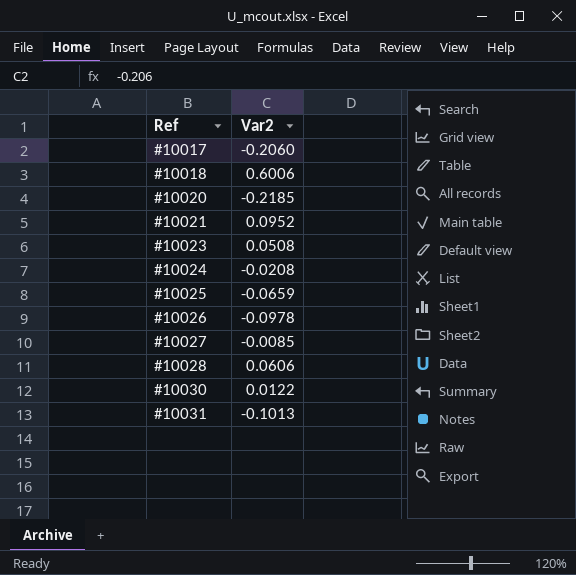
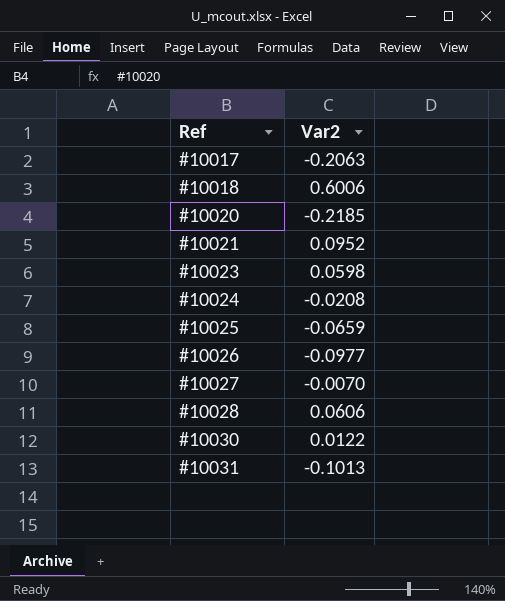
#10017 | Var2: -0.2060 -> -0.2063
#10023 | Var2: 0.0508 -> 0.0598
#10026 | Var2: -0.0978 -> -0.0977
#10027 | Var2: -0.0085 -> -0.0070

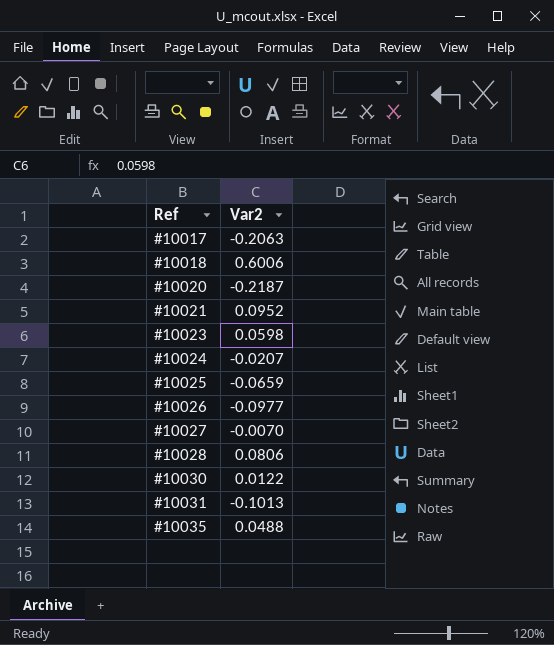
#10020 | Var2: -0.2185 -> -0.2187
#10024 | Var2: -0.0208 -> -0.0207
#10028 | Var2: 0.0606 -> 0.0806
row #10035: none -> 0.0488

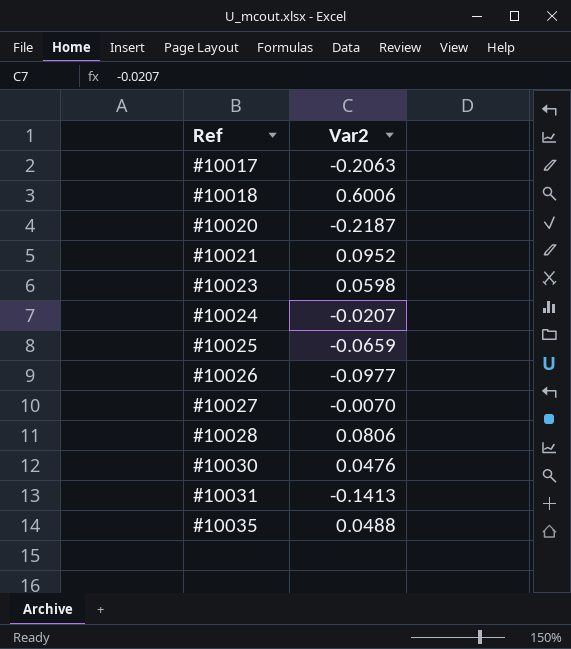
#10030 | Var2: 0.0122 -> 0.0476
#10031 | Var2: -0.1013 -> -0.1413

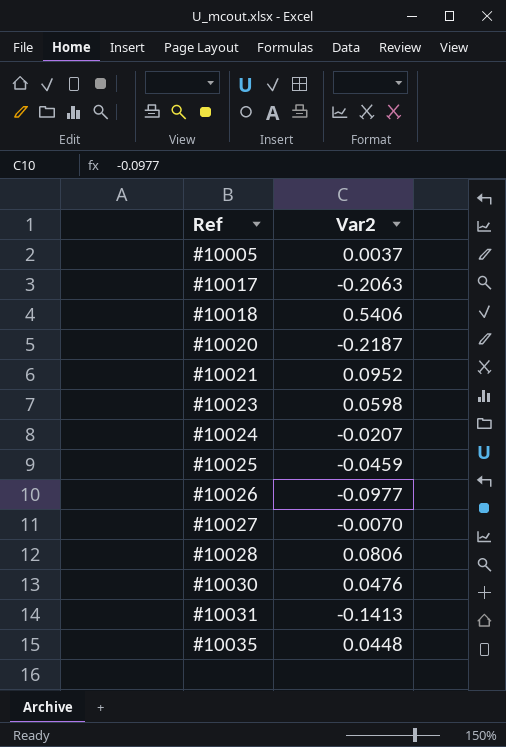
row #10005: none -> 0.0037
#10018 | Var2: 0.6006 -> 0.5406
#10025 | Var2: -0.0659 -> -0.0459
#10035 | Var2: 0.0488 -> 0.0448

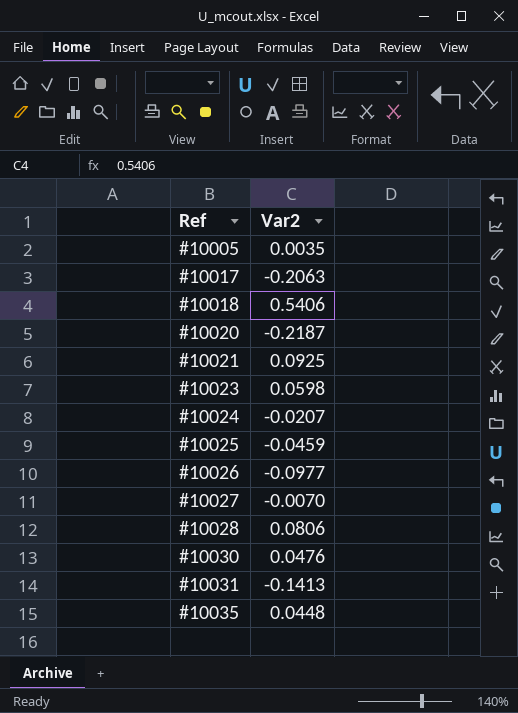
#10005 | Var2: 0.0037 -> 0.0035
#10021 | Var2: 0.0952 -> 0.0925

